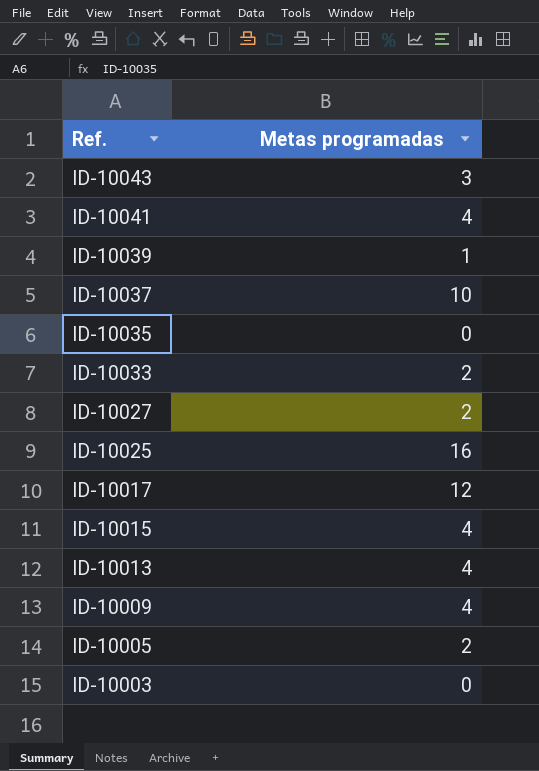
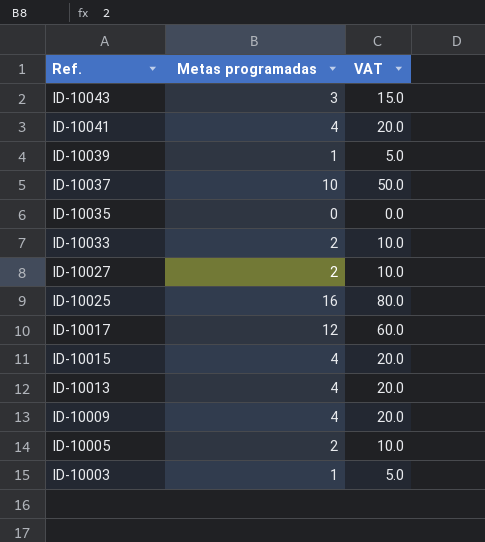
column VAT | formula: none -> [Metas programadas] * 5
ID-10003 | Metas programadas: 0 -> 1

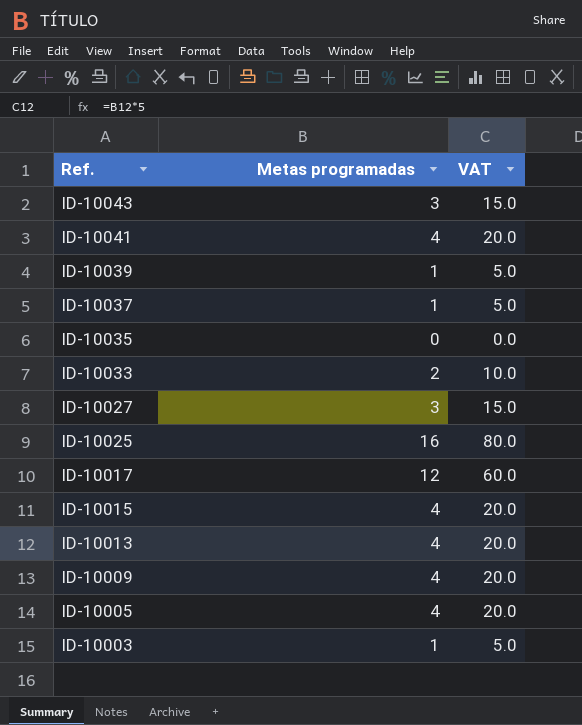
ID-10037 | Metas programadas: 10 -> 1
ID-10037 | VAT: 50.0 -> 5.0
ID-10027 | Metas programadas: 2 -> 3
ID-10027 | VAT: 10.0 -> 15.0
ID-10005 | Metas programadas: 2 -> 4
ID-10005 | VAT: 10.0 -> 20.0

